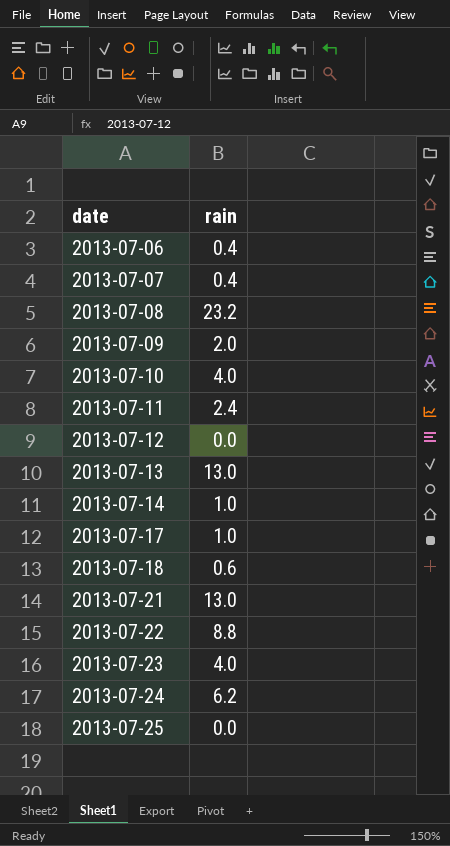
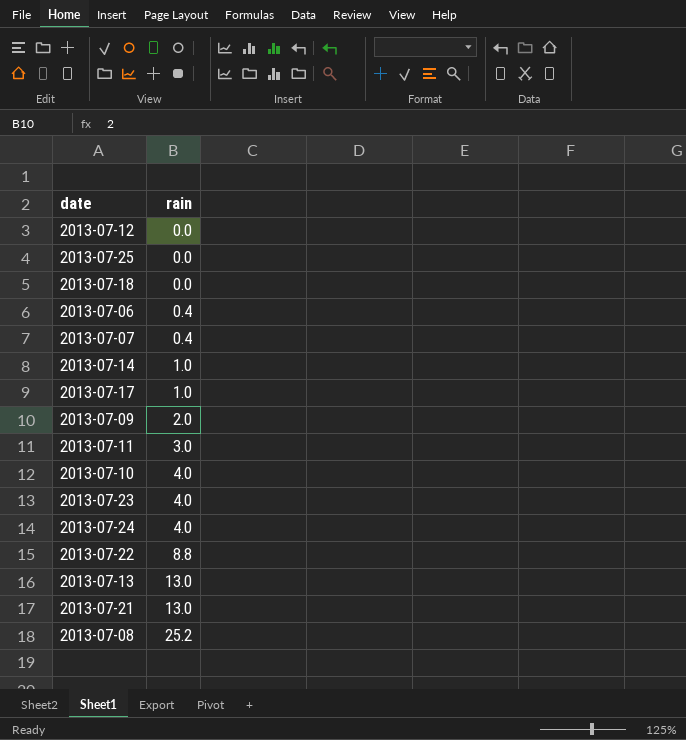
row order: date ascending -> rain ascending
2013-07-18 | rain: 0.6 -> 0.0
2013-07-11 | rain: 2.4 -> 3.0
2013-07-24 | rain: 6.2 -> 4.0
2013-07-08 | rain: 23.2 -> 25.2

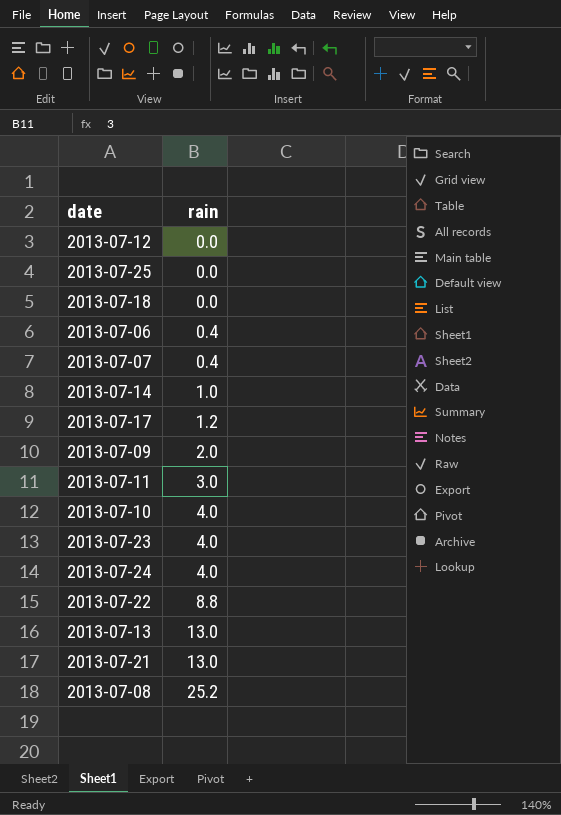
2013-07-17 | rain: 1.0 -> 1.2

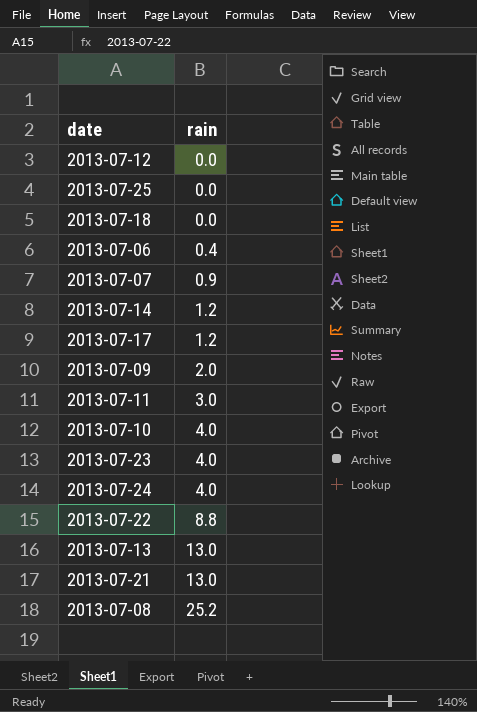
2013-07-07 | rain: 0.4 -> 0.9
2013-07-14 | rain: 1.0 -> 1.2

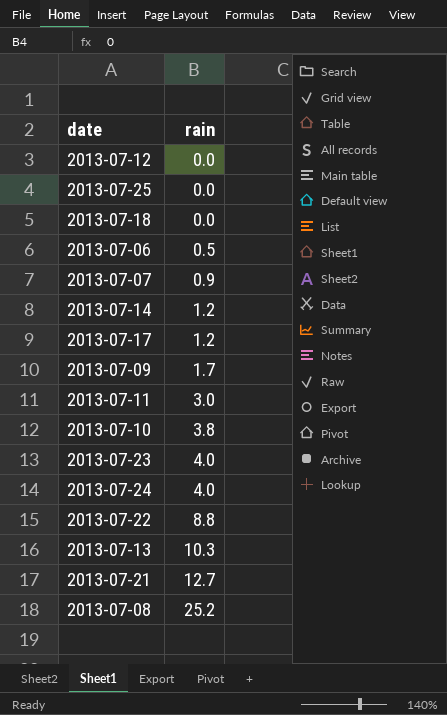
2013-07-06 | rain: 0.4 -> 0.5
2013-07-09 | rain: 2.0 -> 1.7
2013-07-10 | rain: 4.0 -> 3.8
2013-07-13 | rain: 13.0 -> 10.3
2013-07-21 | rain: 13.0 -> 12.7

